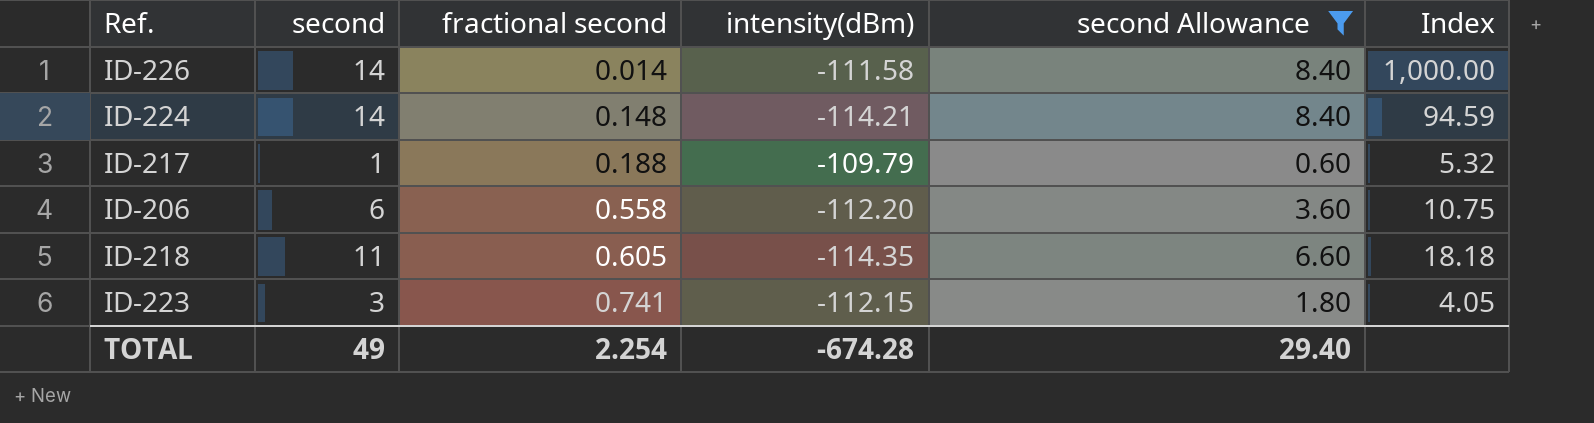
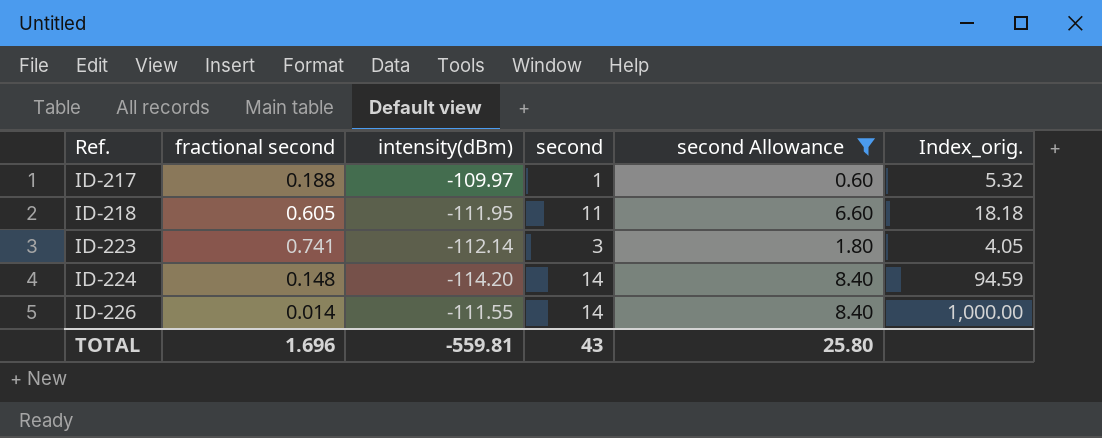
row order: fractional second ascending -> Ref. ascending
column second | position: 2 -> 4
column name: Index -> Index_orig.
row ID-206: 6 | 0.558 | -112.20 | 3.60 | 10.75 -> none
ID-217 | intensity(dBm): -109.79 -> -109.97
ID-218 | intensity(dBm): -114.35 -> -111.95
ID-223 | intensity(dBm): -112.15 -> -112.14
ID-224 | intensity(dBm): -114.21 -> -114.20
ID-226 | intensity(dBm): -111.58 -> -111.55
TOTAL | fractional second: 2.254 -> 1.696
TOTAL | intensity(dBm): -674.28 -> -559.81
TOTAL | second: 49 -> 43
TOTAL | second Allowance: 29.40 -> 25.80

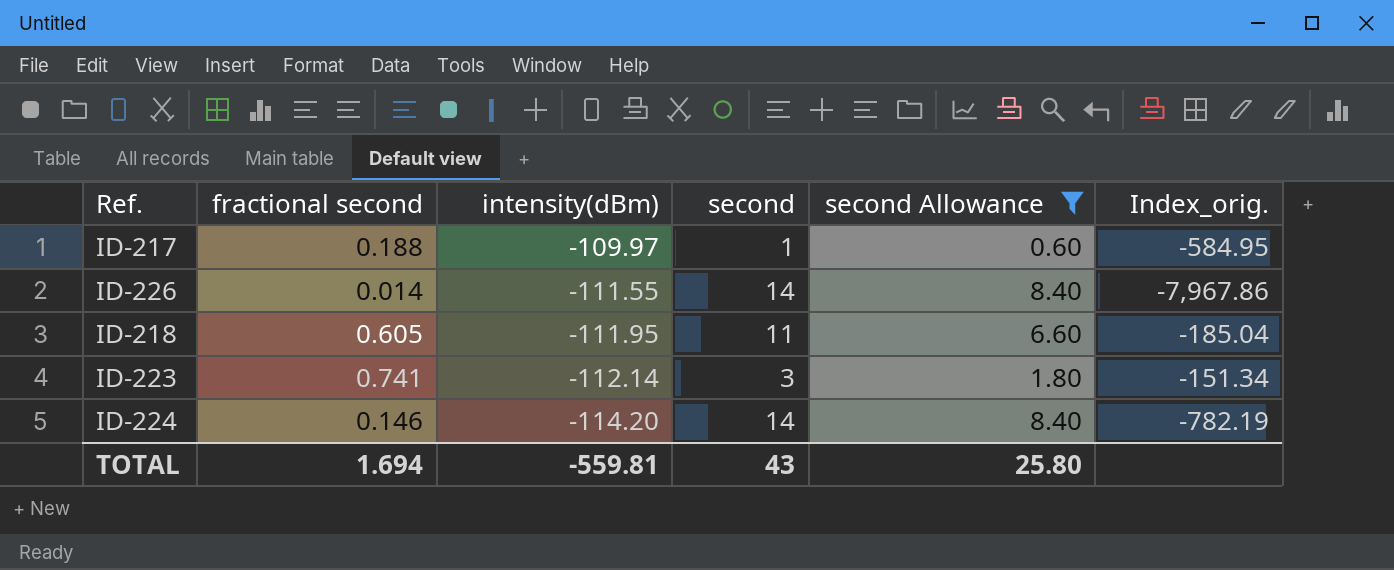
row order: Ref. ascending -> intensity(dBm) descending
column Index_orig. | formula: [second] / [fractional second] -> [intensity(dBm)] / [fractional second]
ID-224 | fractional second: 0.148 -> 0.146
TOTAL | fractional second: 1.696 -> 1.694

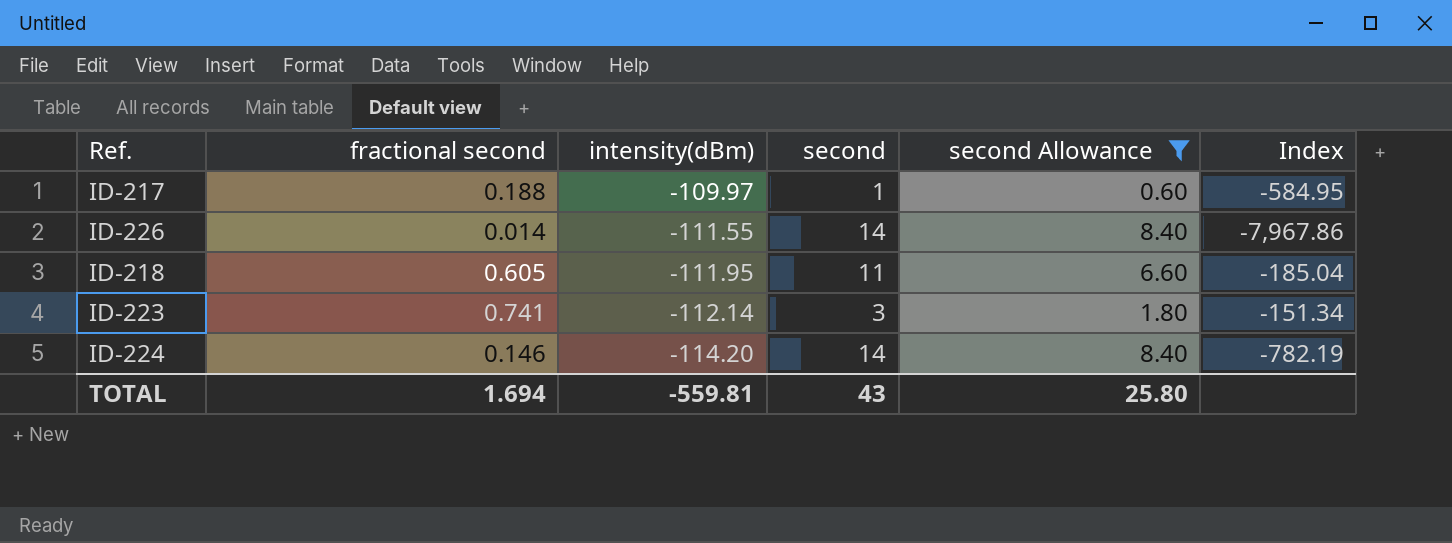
column name: Index_orig. -> Index

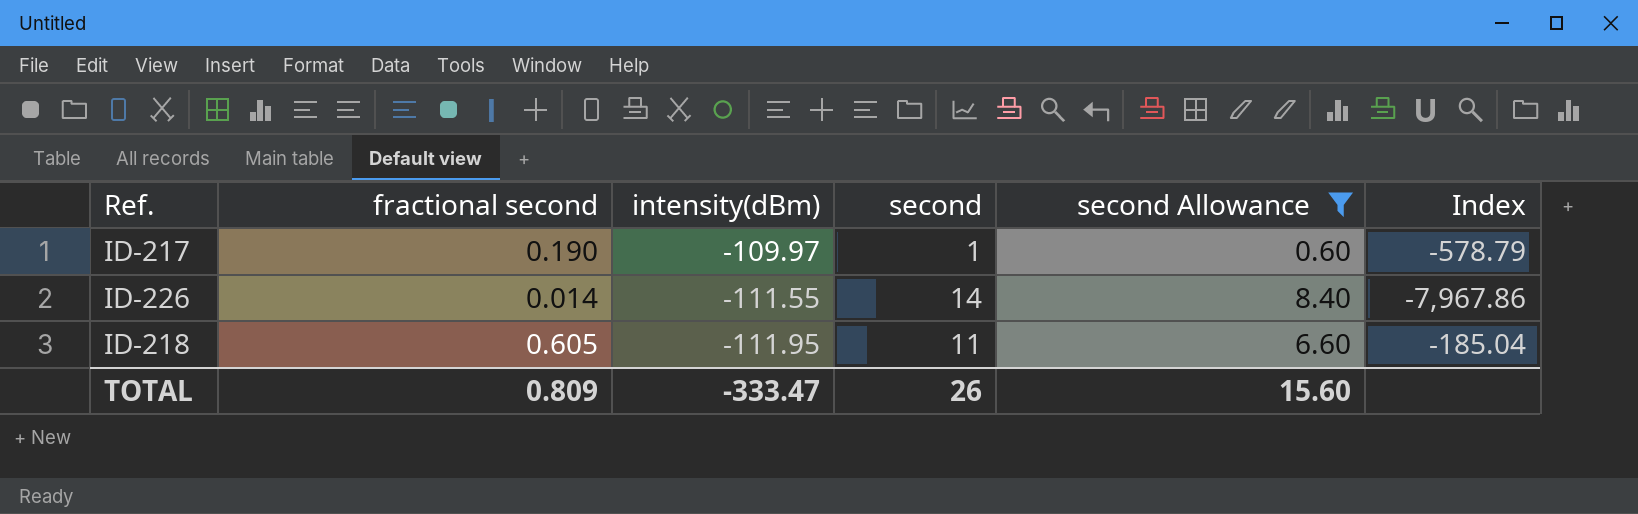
row ID-223: 0.741 | -112.14 | 3 | 1.80 | -151.34 -> none
row ID-224: 0.146 | -114.20 | 14 | 8.40 | -782.19 -> none
ID-217 | fractional second: 0.188 -> 0.190
ID-217 | Index: -584.95 -> -578.79
TOTAL | fractional second: 1.694 -> 0.809
TOTAL | intensity(dBm): -559.81 -> -333.47
TOTAL | second: 43 -> 26
TOTAL | second Allowance: 25.80 -> 15.60

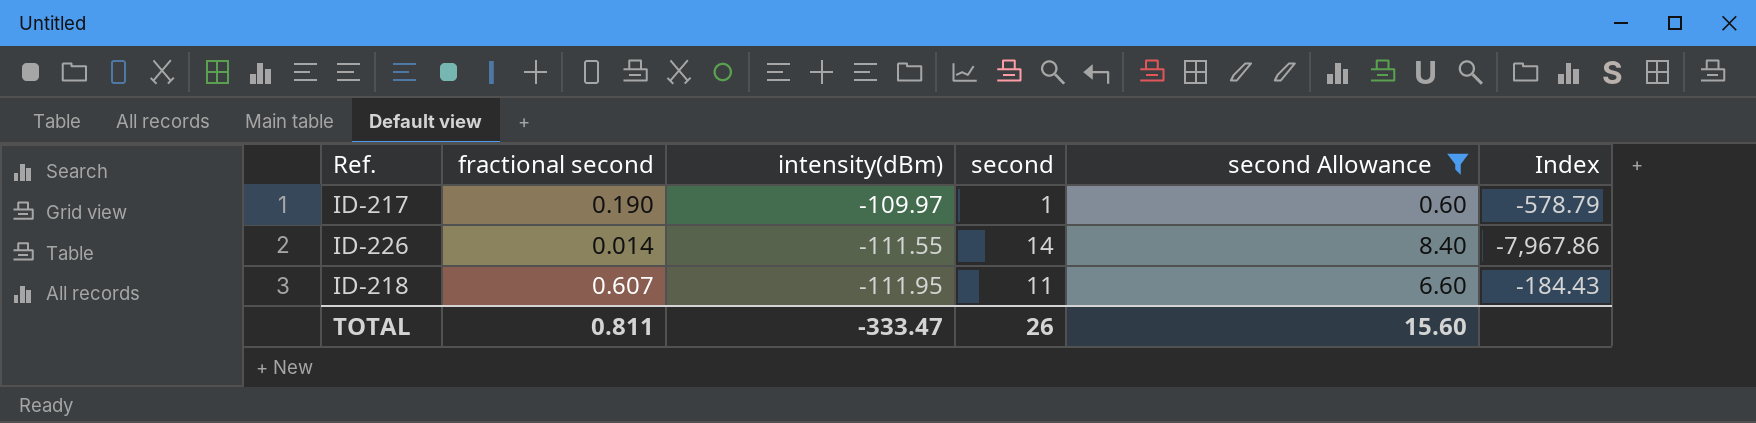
ID-218 | fractional second: 0.605 -> 0.607
ID-218 | Index: -185.04 -> -184.43
TOTAL | fractional second: 0.809 -> 0.811

